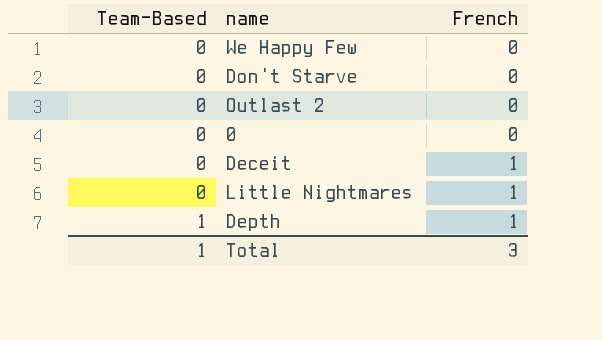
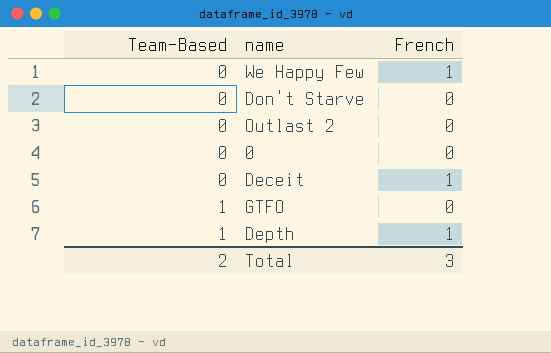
row Little Nightmares: 0 | 1 -> none
We Happy Few | French: 0 -> 1
row GTFO: none -> 1 | 0
Total | Team-Based: 1 -> 2

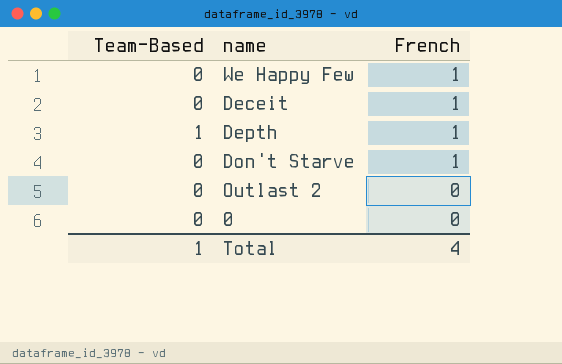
row order: Team-Based ascending -> French descending
row GTFO: 1 | 0 -> none
Don't Starve | French: 0 -> 1
Total | Team-Based: 2 -> 1
Total | French: 3 -> 4

